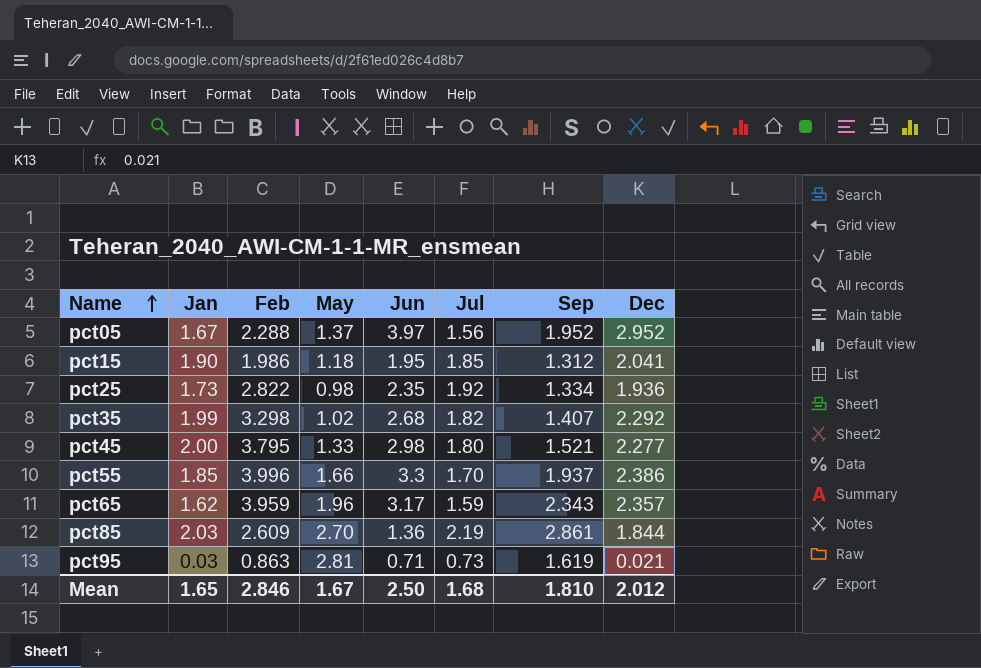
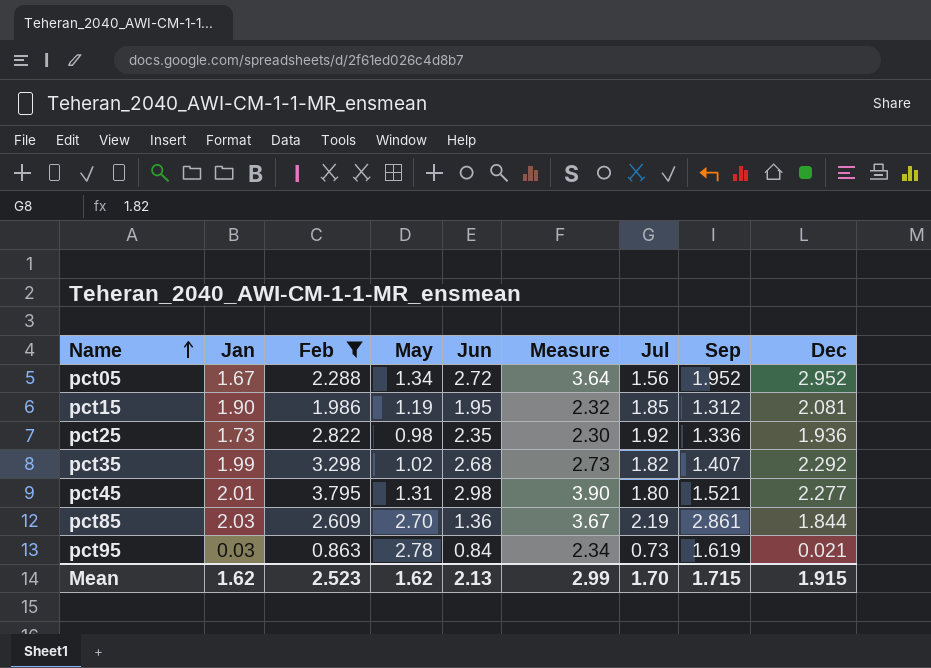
filter: none -> Feb <= 3.795
column Measure | formula: none -> [May] * [Jun]
pct05 | May: 1.37 -> 1.34
pct05 | Jun: 3.97 -> 2.72
pct15 | May: 1.18 -> 1.19
pct15 | Dec: 2.041 -> 2.081
pct25 | Sep: 1.334 -> 1.336
pct45 | Jan: 2.00 -> 2.01
pct45 | May: 1.33 -> 1.31
pct95 | May: 2.81 -> 2.78
pct95 | Jun: 0.71 -> 0.84
Mean | Jan: 1.65 -> 1.62
Mean | Feb: 2.846 -> 2.523
Mean | May: 1.67 -> 1.62
Mean | Jun: 2.50 -> 2.13
Mean | Jul: 1.68 -> 1.70
Mean | Sep: 1.810 -> 1.715
Mean | Dec: 2.012 -> 1.915

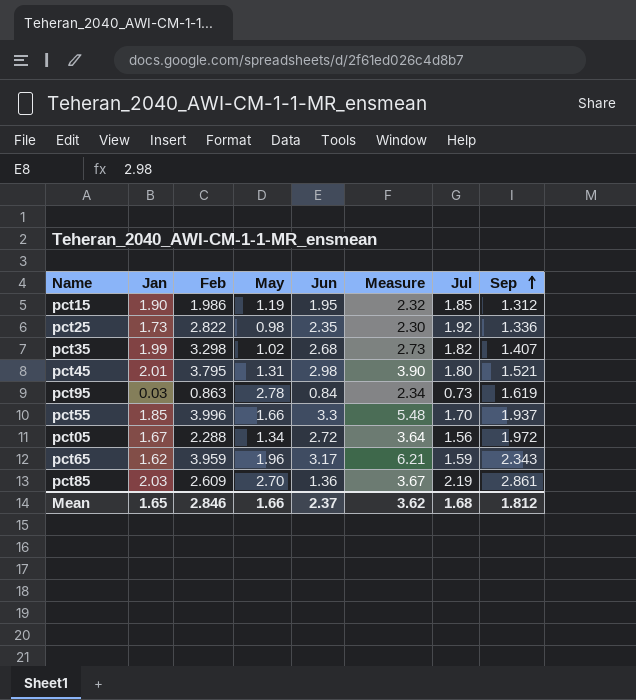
filter: Feb <= 3.795 -> none
row order: Name ascending -> Sep ascending
column Dec | position: 9 -> none
pct05 | Sep: 1.952 -> 1.972
Mean | Jan: 1.62 -> 1.65
Mean | Feb: 2.523 -> 2.846
Mean | May: 1.62 -> 1.66
Mean | Jun: 2.13 -> 2.37
Mean | Measure: 2.99 -> 3.62
Mean | Jul: 1.70 -> 1.68
Mean | Sep: 1.715 -> 1.812

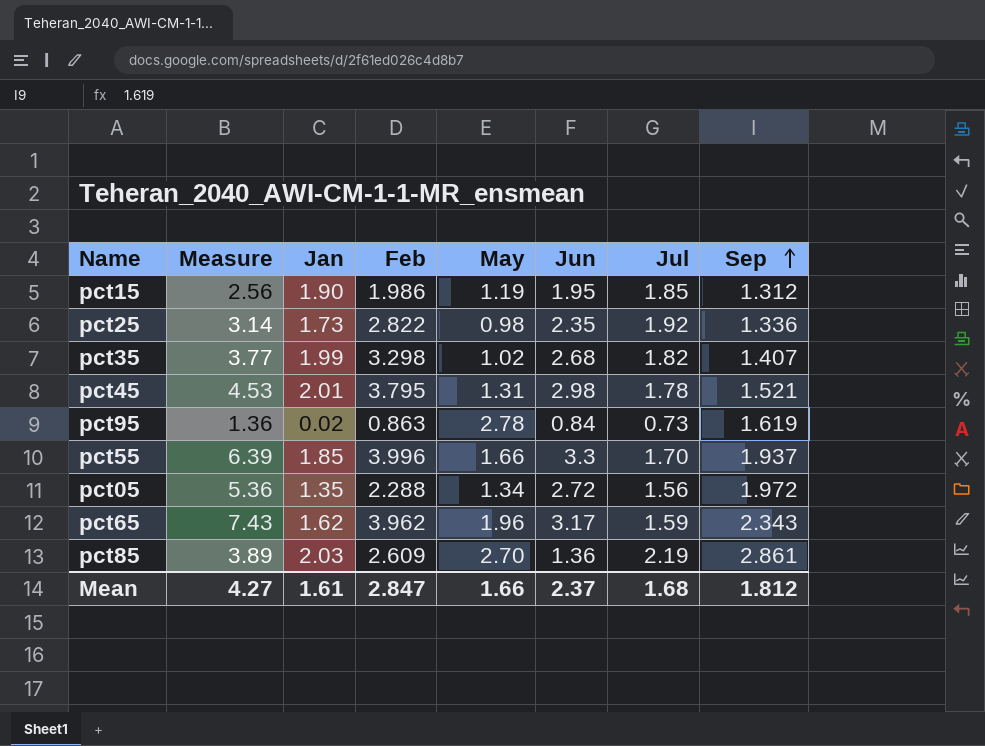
column Measure | formula: [May] * [Jun] -> [Jun] * [Sep]
column Measure | position: 6 -> 2
pct45 | Jul: 1.80 -> 1.78
pct95 | Jan: 0.03 -> 0.02
pct05 | Jan: 1.67 -> 1.35
pct65 | Feb: 3.959 -> 3.962
Mean | Measure: 3.62 -> 4.27
Mean | Jan: 1.65 -> 1.61
Mean | Feb: 2.846 -> 2.847

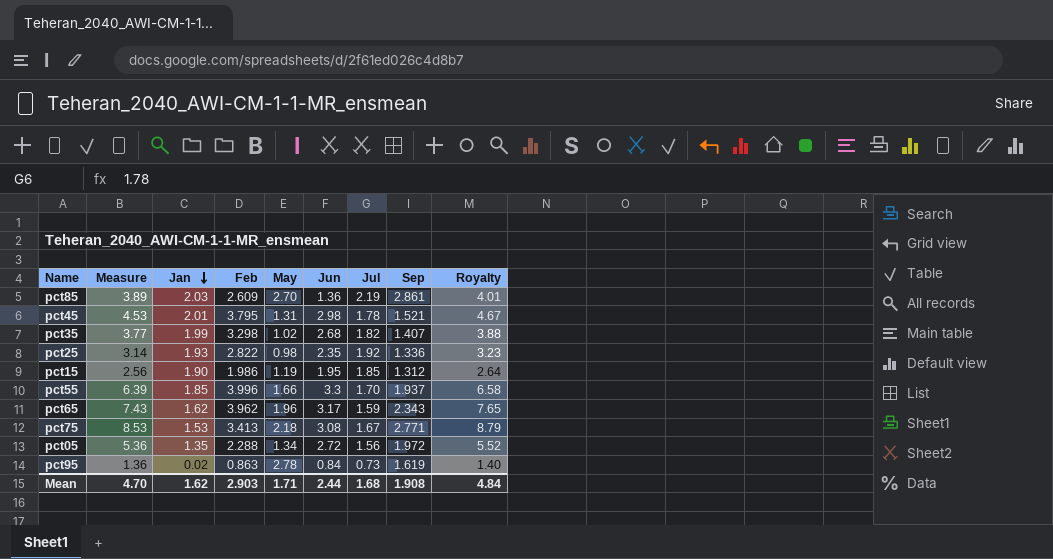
row order: Sep ascending -> Jan descending
column Royalty | formula: none -> [Measure] * 1.03
pct25 | Jan: 1.73 -> 1.93
row pct75: none -> 8.53 | 1.53 | 3.413 | 2.18 | 3.08 | 1.67 | 2.771 | 8.79
Mean | Measure: 4.27 -> 4.70
Mean | Jan: 1.61 -> 1.62
Mean | Feb: 2.847 -> 2.903
Mean | May: 1.66 -> 1.71
Mean | Jun: 2.37 -> 2.44
Mean | Sep: 1.812 -> 1.908

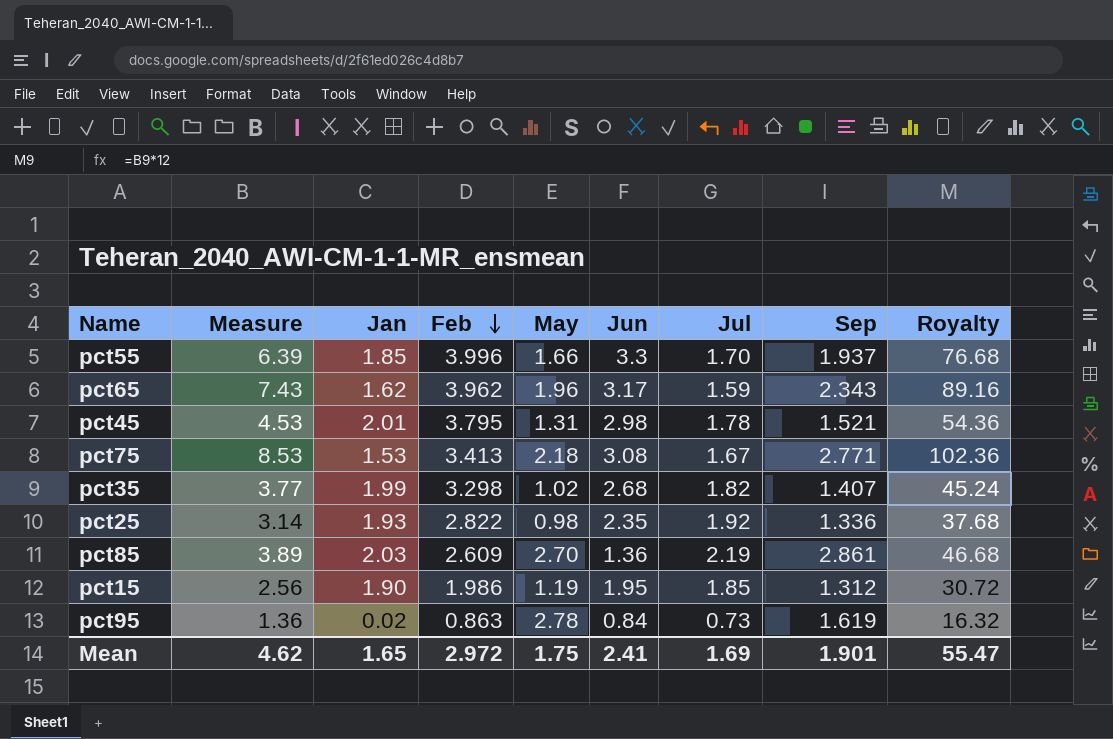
row order: Jan descending -> Feb descending
column Royalty | formula: [Measure] * 1.03 -> [Measure] * 12
row pct05: 5.36 | 1.35 | 2.288 | 1.34 | 2.72 | 1.56 | 1.972 | 5.52 -> none
Mean | Measure: 4.70 -> 4.62
Mean | Jan: 1.62 -> 1.65
Mean | Feb: 2.903 -> 2.972
Mean | May: 1.71 -> 1.75
Mean | Jun: 2.44 -> 2.41
Mean | Jul: 1.68 -> 1.69
Mean | Sep: 1.908 -> 1.901
Mean | Royalty: 4.84 -> 55.47

